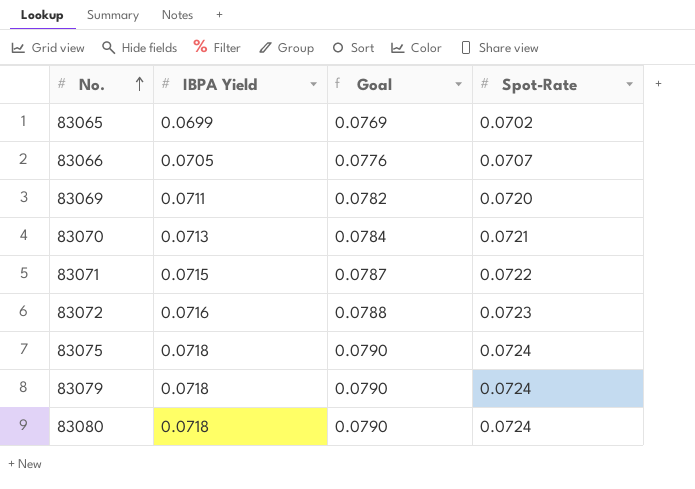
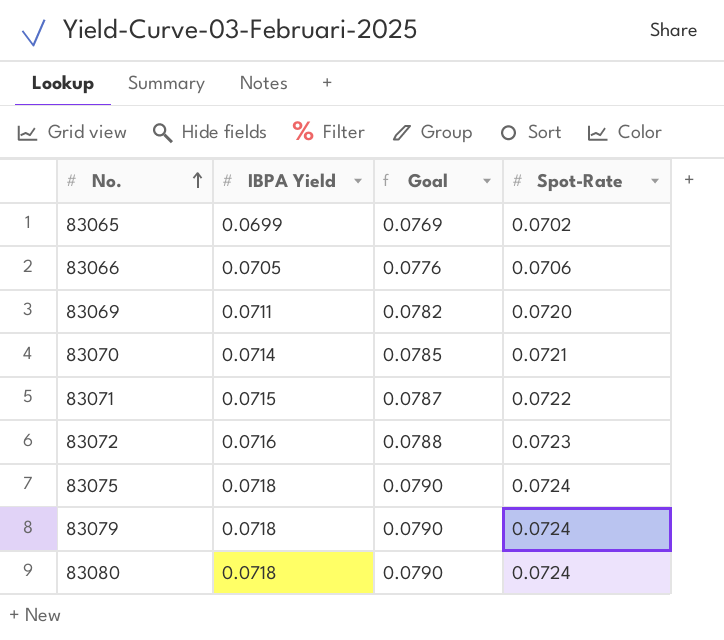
83066 | Spot-Rate: 0.0707 -> 0.0706
83070 | IBPA Yield: 0.0713 -> 0.0714
83070 | Goal: 0.0784 -> 0.0785

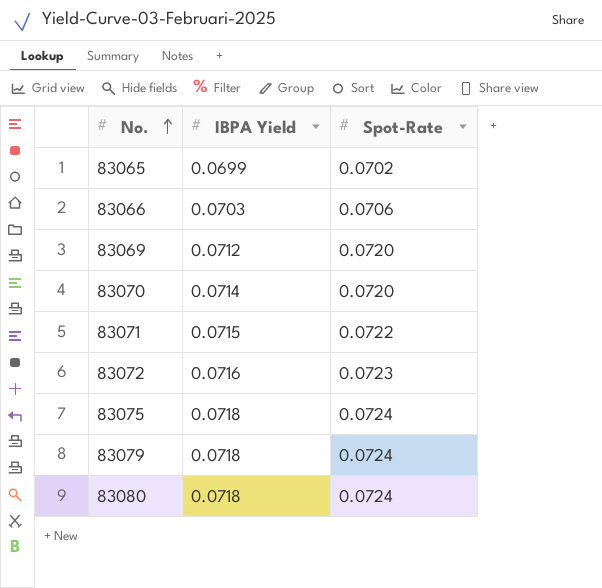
column Goal | formula: [IBPA Yield] * 1.1 -> none
83066 | IBPA Yield: 0.0705 -> 0.0703
83069 | IBPA Yield: 0.0711 -> 0.0712
83070 | Spot-Rate: 0.0721 -> 0.0720

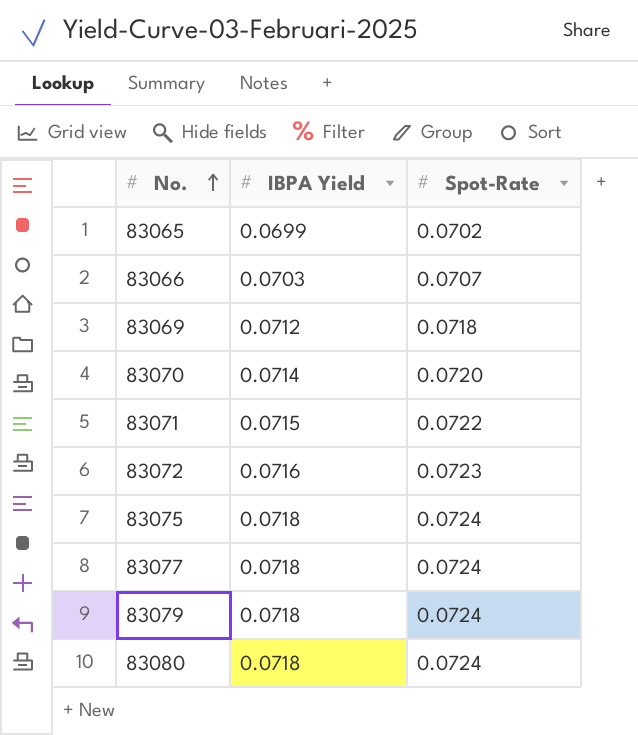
83066 | Spot-Rate: 0.0706 -> 0.0707
83069 | Spot-Rate: 0.0720 -> 0.0718
row 83077: none -> 0.0718 | 0.0724

